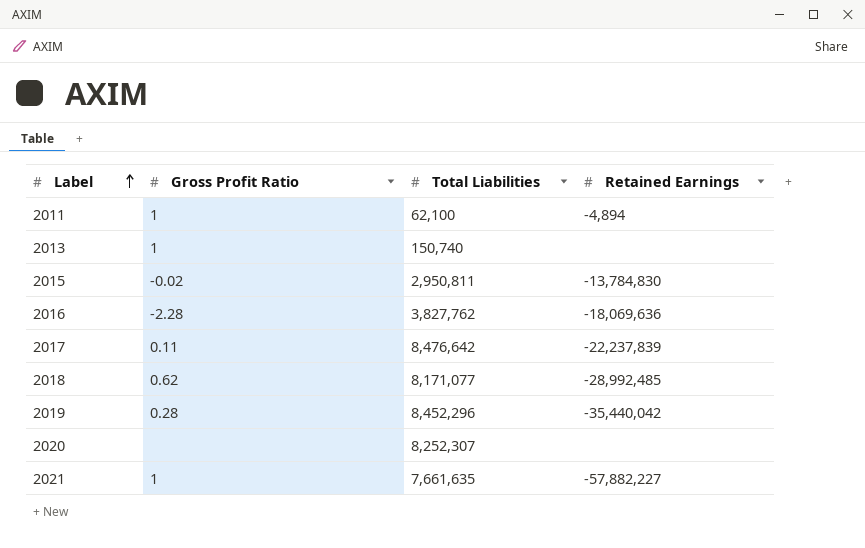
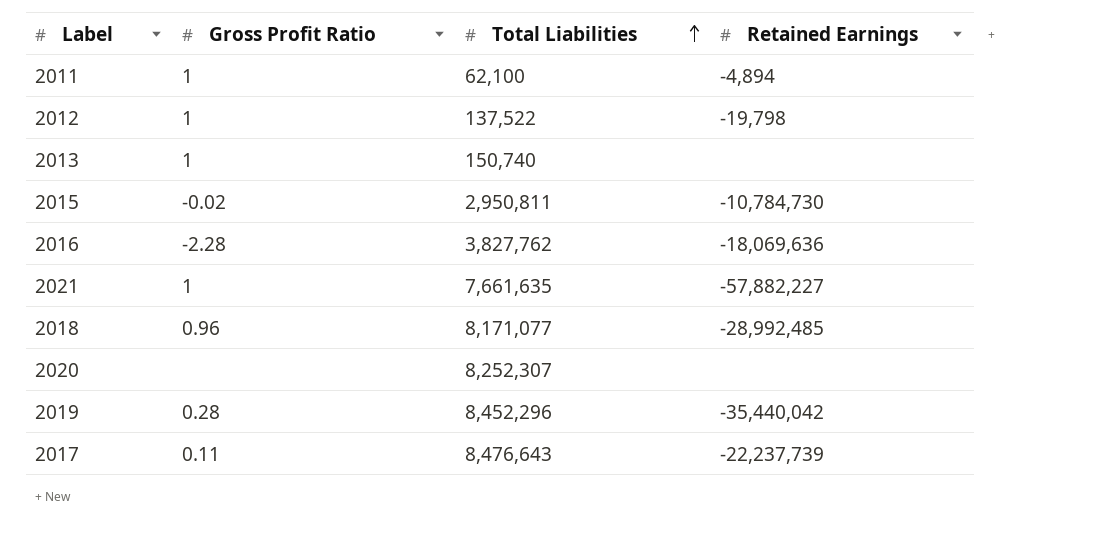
row order: Label ascending -> Total Liabilities ascending
row 2012: none -> 1 | 137,522 | -19,798
2015 | Retained Earnings: -13,784,830 -> -10,784,730
2018 | Gross Profit Ratio: 0.62 -> 0.96
2017 | Total Liabilities: 8,476,642 -> 8,476,643
2017 | Retained Earnings: -22,237,839 -> -22,237,739

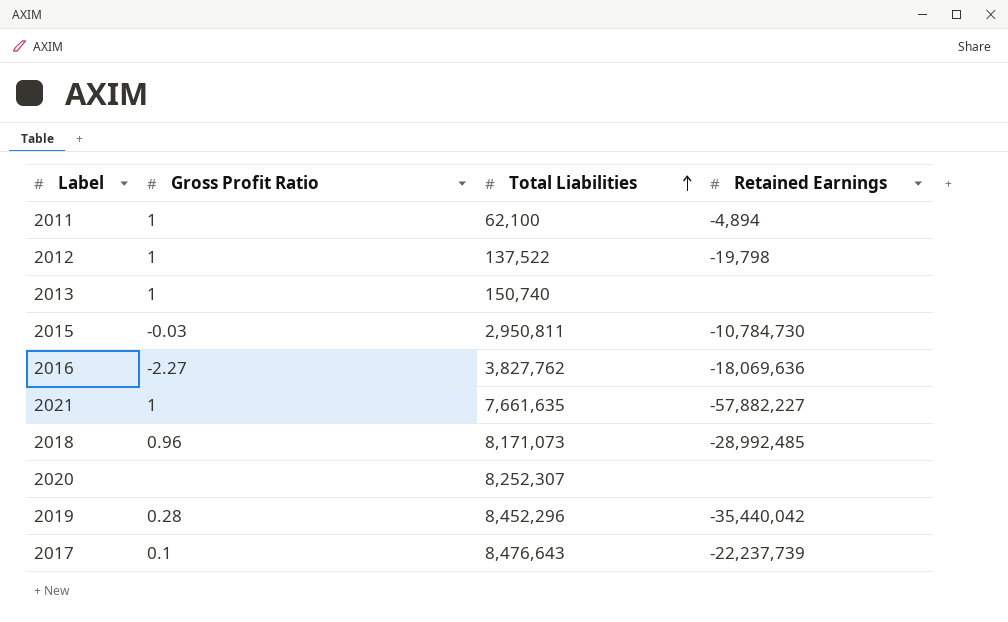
2015 | Gross Profit Ratio: -0.02 -> -0.03
2016 | Gross Profit Ratio: -2.28 -> -2.27
2018 | Total Liabilities: 8,171,077 -> 8,171,073
2017 | Gross Profit Ratio: 0.11 -> 0.1

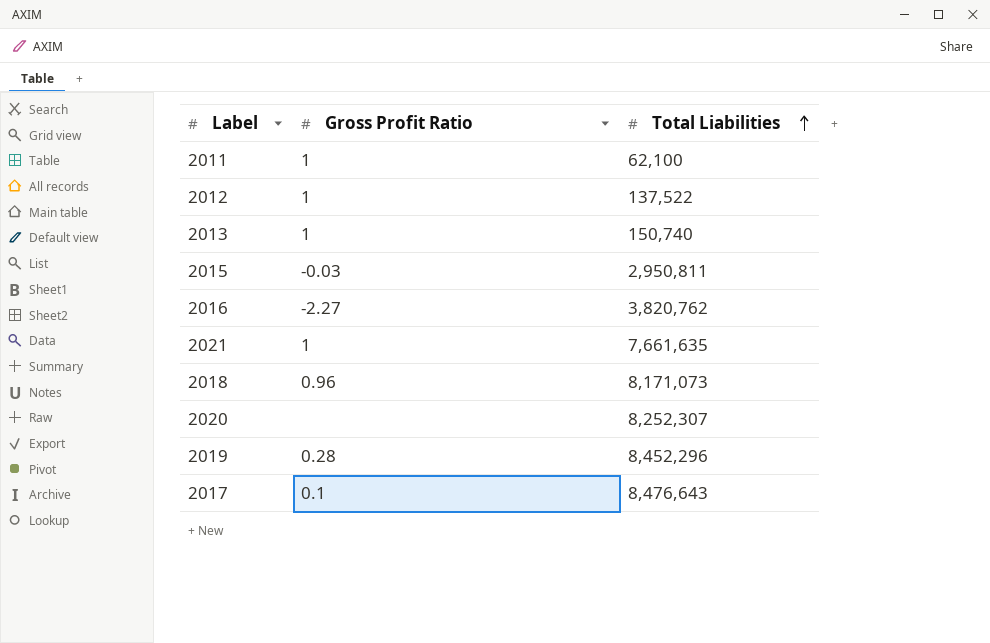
column Retained Earnings | position: 4 -> none
2016 | Total Liabilities: 3,827,762 -> 3,820,762

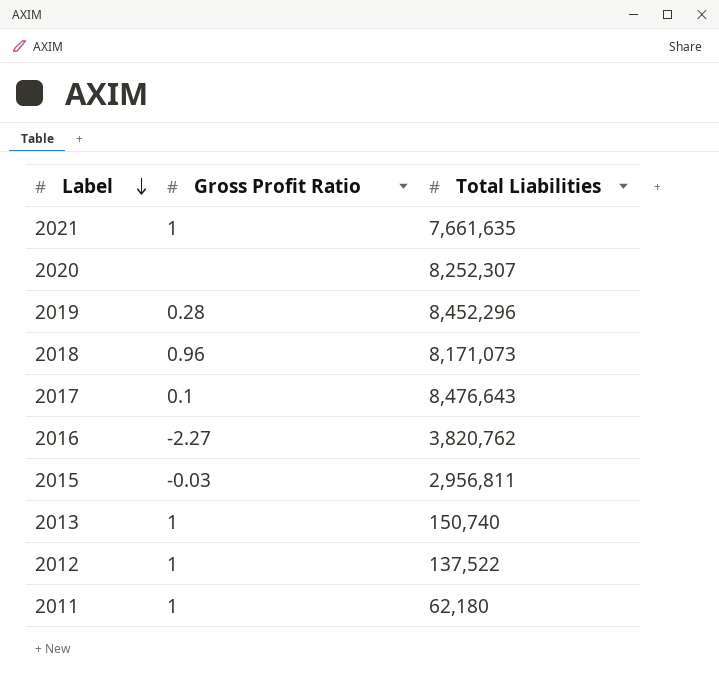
row order: Total Liabilities ascending -> Label descending
2015 | Total Liabilities: 2,950,811 -> 2,956,811
2011 | Total Liabilities: 62,100 -> 62,180

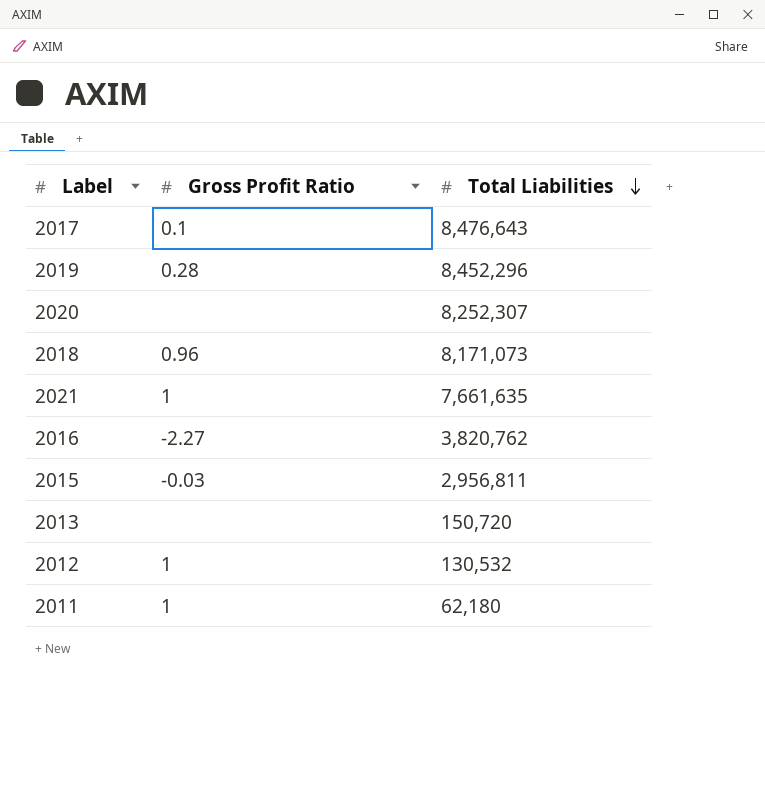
row order: Label descending -> Total Liabilities descending
2013 | Gross Profit Ratio: 1 -> none
2013 | Total Liabilities: 150,740 -> 150,720
2012 | Total Liabilities: 137,522 -> 130,532

